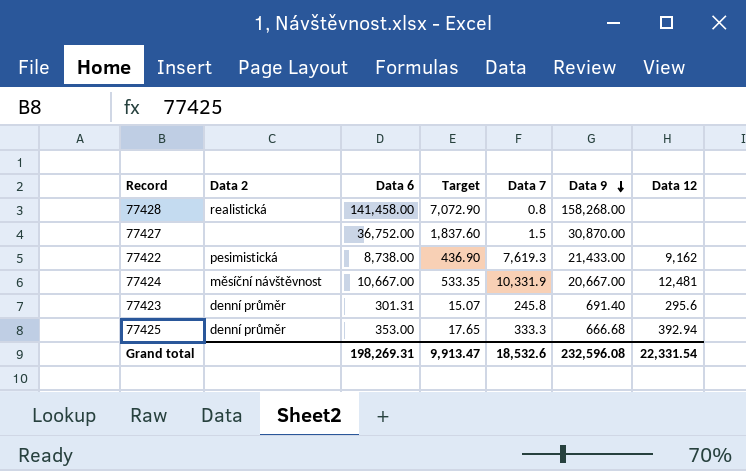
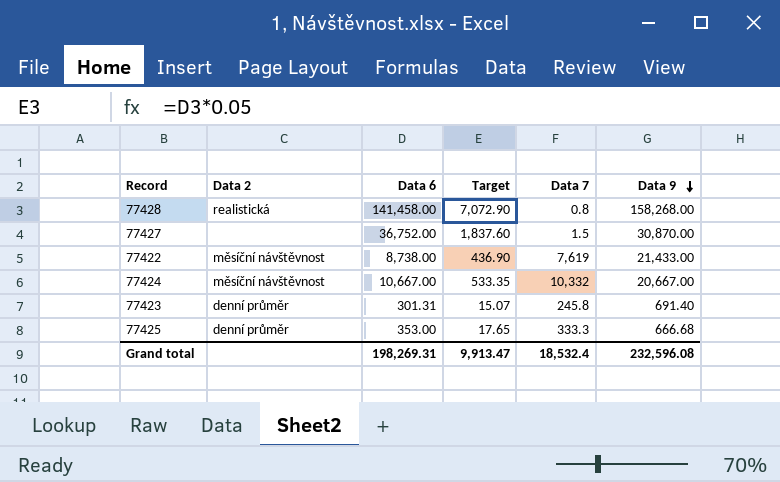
column Data 12 | position: 7 -> none
77422 | Data 2: pesimistická -> měsíční návštěvnost
77422 | Data 7: 7,619.3 -> 7,619
77424 | Data 7: 10,331.9 -> 10,332
Grand total | Data 7: 18,532.6 -> 18,532.4

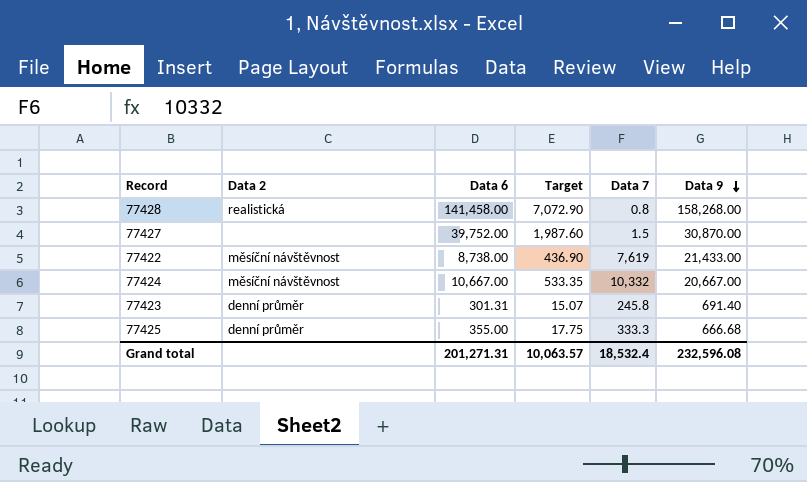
77427 | Data 6: 36,752.00 -> 39,752.00
77427 | Target: 1,837.60 -> 1,987.60
77425 | Data 6: 353.00 -> 355.00
77425 | Target: 17.65 -> 17.75
Grand total | Data 6: 198,269.31 -> 201,271.31
Grand total | Target: 9,913.47 -> 10,063.57

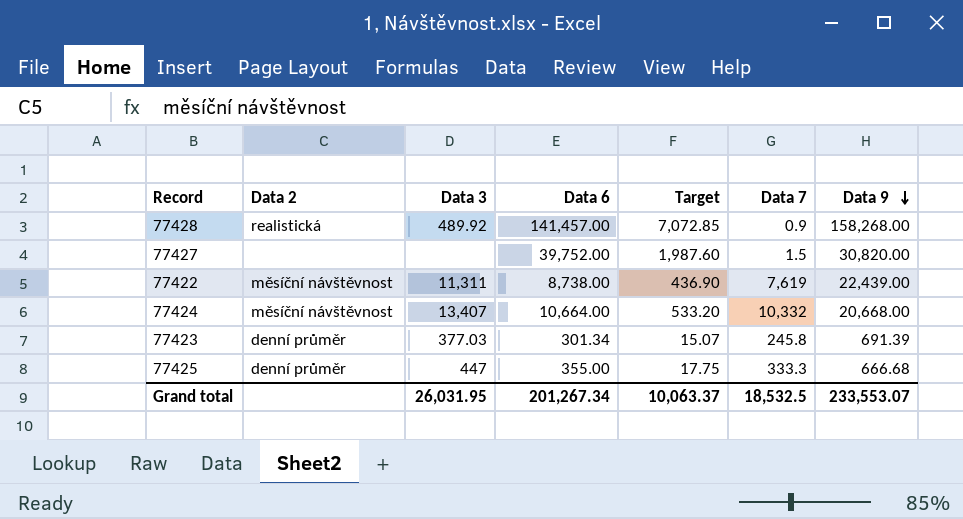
column Data 3 | position: none -> 3
77428 | Data 6: 141,458.00 -> 141,457.00
77428 | Target: 7,072.90 -> 7,072.85
77428 | Data 7: 0.8 -> 0.9
77427 | Data 9: 30,870.00 -> 30,820.00
77422 | Data 9: 21,433.00 -> 22,439.00
77424 | Data 6: 10,667.00 -> 10,664.00
77424 | Target: 533.35 -> 533.20
77424 | Data 9: 20,667.00 -> 20,668.00
77423 | Data 6: 301.31 -> 301.34
77423 | Data 9: 691.40 -> 691.39
Grand total | Data 6: 201,271.31 -> 201,267.34
Grand total | Target: 10,063.57 -> 10,063.37
Grand total | Data 7: 18,532.4 -> 18,532.5
Grand total | Data 9: 232,596.08 -> 233,553.07

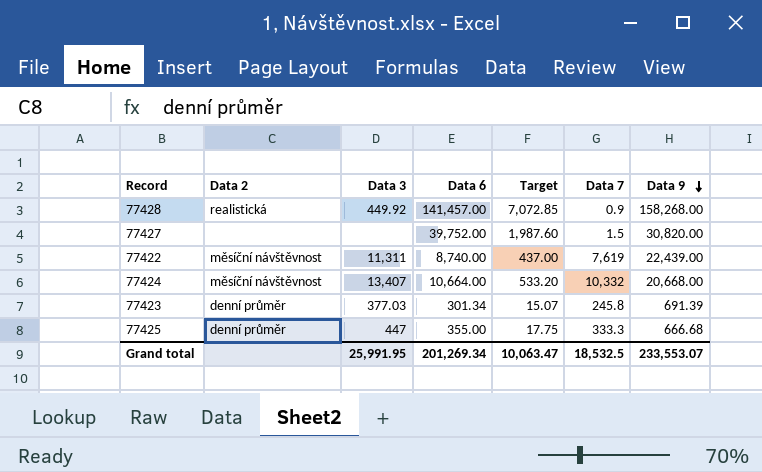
77428 | Data 3: 489.92 -> 449.92
77422 | Data 6: 8,738.00 -> 8,740.00
77422 | Target: 436.90 -> 437.00
Grand total | Data 3: 26,031.95 -> 25,991.95
Grand total | Data 6: 201,267.34 -> 201,269.34
Grand total | Target: 10,063.37 -> 10,063.47

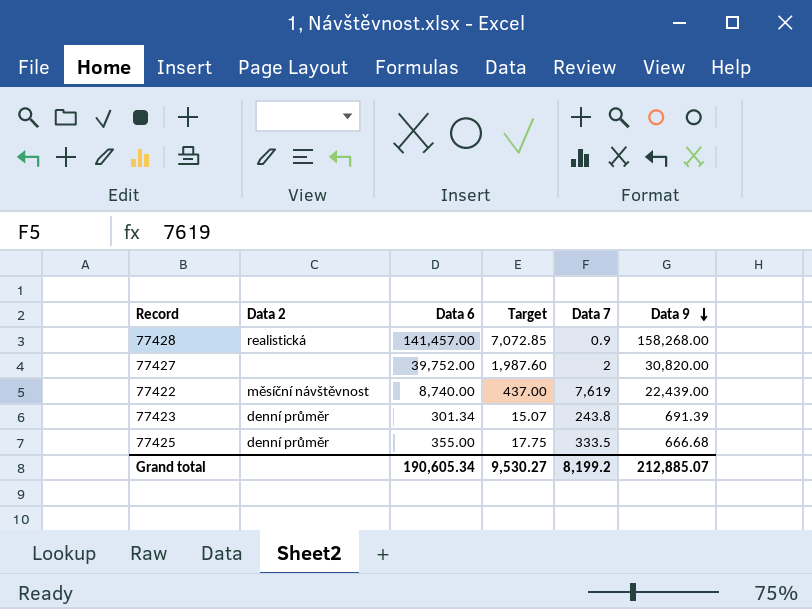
column Data 3 | position: 3 -> none
row 77424: měsíční návštěvnost | 13,407 | 10,664.00 | 533.20 | 10,332 | 20,668.00 -> none
77427 | Data 7: 1.5 -> 2
77423 | Data 7: 245.8 -> 243.8
77425 | Data 7: 333.3 -> 333.5
Grand total | Data 6: 201,269.34 -> 190,605.34
Grand total | Target: 10,063.47 -> 9,530.27
Grand total | Data 7: 18,532.5 -> 8,199.2
Grand total | Data 9: 233,553.07 -> 212,885.07

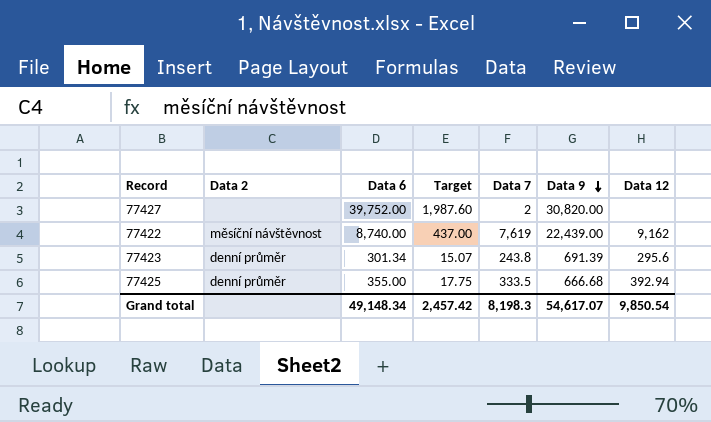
column Data 12 | position: none -> 7
row 77428: realistická | 141,457.00 | 7,072.85 | 0.9 | 158,268.00 -> none
Grand total | Data 6: 190,605.34 -> 49,148.34
Grand total | Target: 9,530.27 -> 2,457.42
Grand total | Data 7: 8,199.2 -> 8,198.3
Grand total | Data 9: 212,885.07 -> 54,617.07

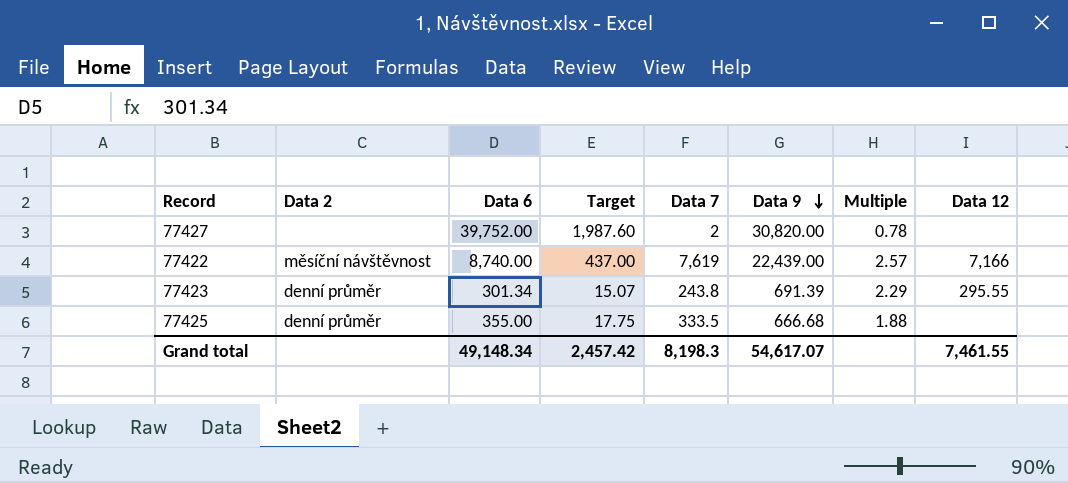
column Multiple | formula: none -> [Data 9] / [Data 6]
77422 | Data 12: 9,162 -> 7,166
77423 | Data 12: 295.6 -> 295.55
77425 | Data 12: 392.94 -> none
Grand total | Data 12: 9,850.54 -> 7,461.55

